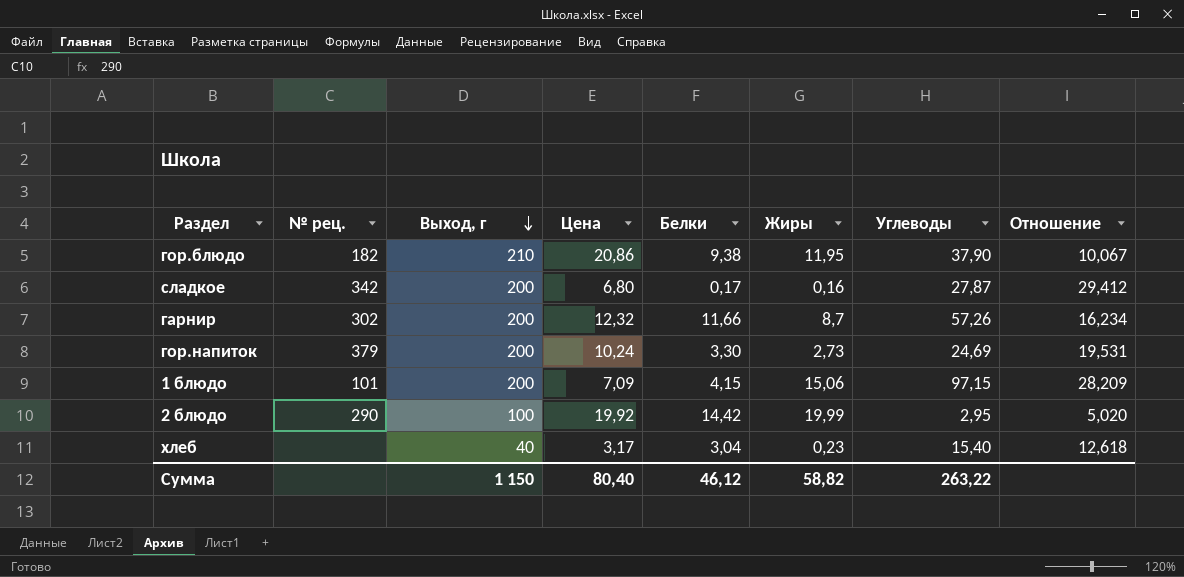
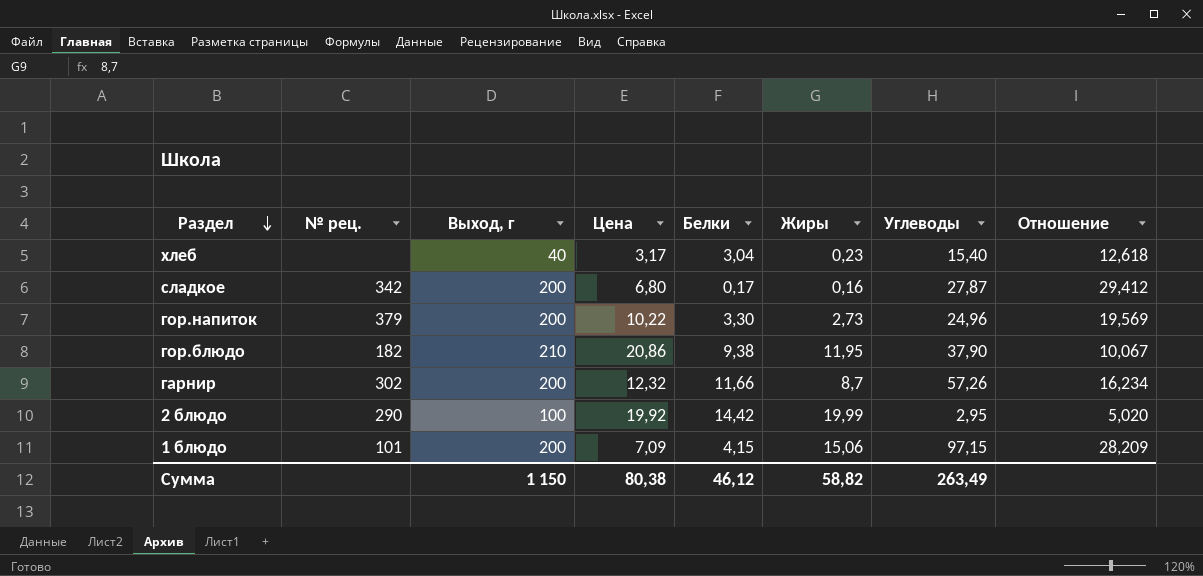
row order: Выход, г descending -> Раздел descending
гор.напиток | Цена: 10,24 -> 10,22
гор.напиток | Углеводы: 24,69 -> 24,96
гор.напиток | Отношение: 19,531 -> 19,569
Сумма | Цена: 80,40 -> 80,38
Сумма | Углеводы: 263,22 -> 263,49

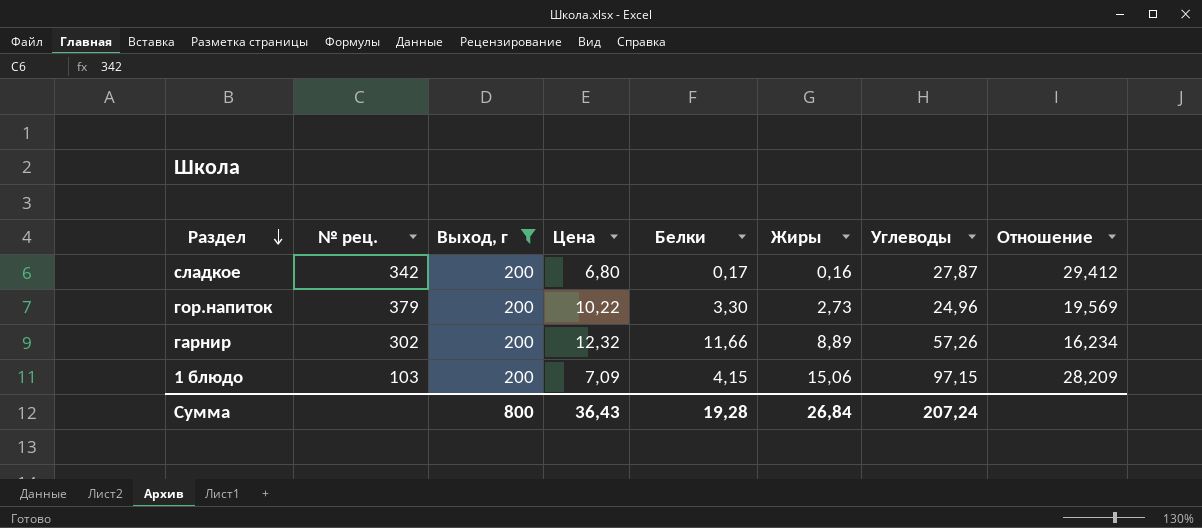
filter: none -> Выход, г = 200
гарнир | Жиры: 8,7 -> 8,89
1 блюдо | № рец.: 101 -> 103
Сумма | Выход, г: 1 150 -> 800
Сумма | Цена: 80,38 -> 36,43
Сумма | Белки: 46,12 -> 19,28
Сумма | Жиры: 58,82 -> 26,84
Сумма | Углеводы: 263,49 -> 207,24

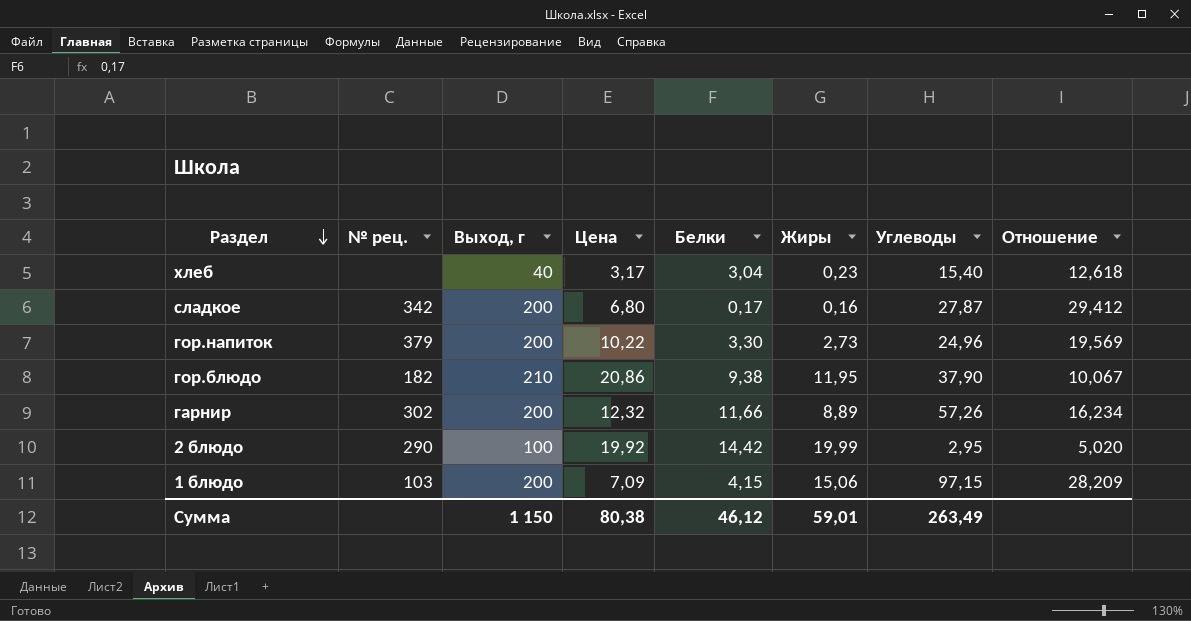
filter: Выход, г = 200 -> none
Сумма | Выход, г: 800 -> 1 150
Сумма | Цена: 36,43 -> 80,38
Сумма | Белки: 19,28 -> 46,12
Сумма | Жиры: 26,84 -> 59,01
Сумма | Углеводы: 207,24 -> 263,49

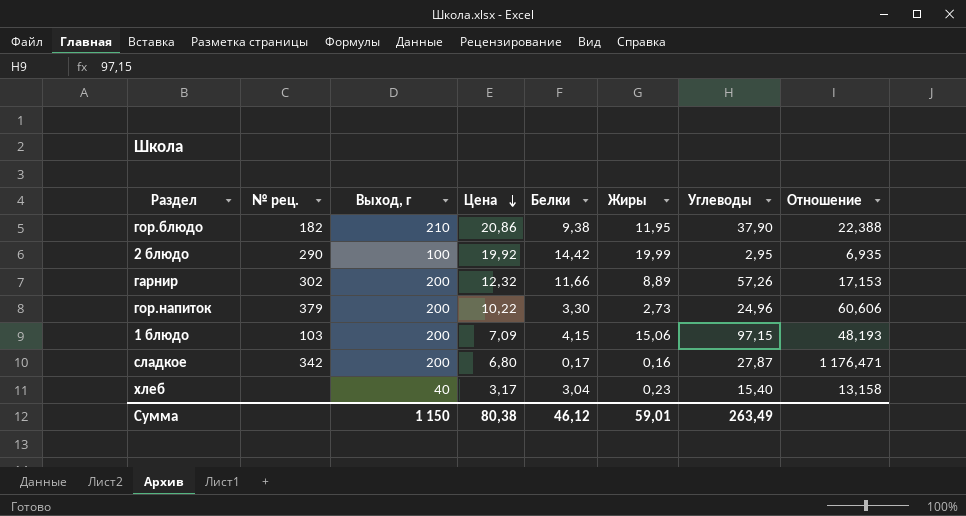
row order: Раздел descending -> Цена descending
column Отношение | formula: [Выход, г] / [Цена] -> [Выход, г] / [Белки]

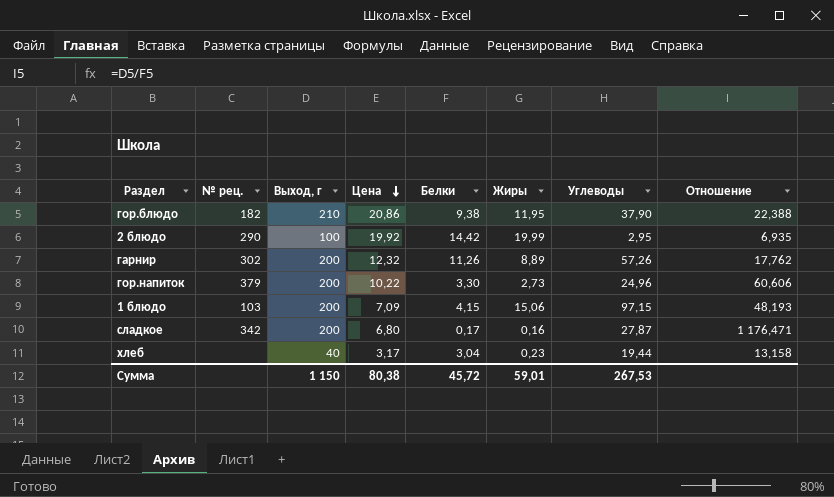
гарнир | Белки: 11,66 -> 11,26
гарнир | Отношение: 17,153 -> 17,762
хлеб | Углеводы: 15,40 -> 19,44
Сумма | Белки: 46,12 -> 45,72
Сумма | Углеводы: 263,49 -> 267,53

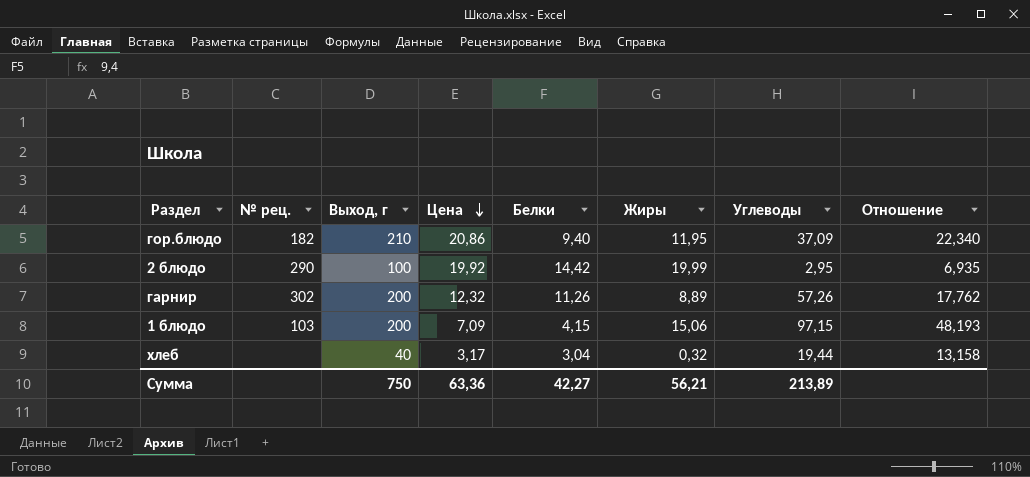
row гор.напиток: 379 | 200 | 10,22 | 3,30 | 2,73 | 24,96 | 60,606 -> none
row сладкое: 342 | 200 | 6,80 | 0,17 | 0,16 | 27,87 | 1 176,471 -> none
гор.блюдо | Белки: 9,38 -> 9,40
гор.блюдо | Углеводы: 37,90 -> 37,09
гор.блюдо | Отношение: 22,388 -> 22,340
хлеб | Жиры: 0,23 -> 0,32
Сумма | Выход, г: 1 150 -> 750
Сумма | Цена: 80,38 -> 63,36
Сумма | Белки: 45,72 -> 42,27
Сумма | Жиры: 59,01 -> 56,21
Сумма | Углеводы: 267,53 -> 213,89

